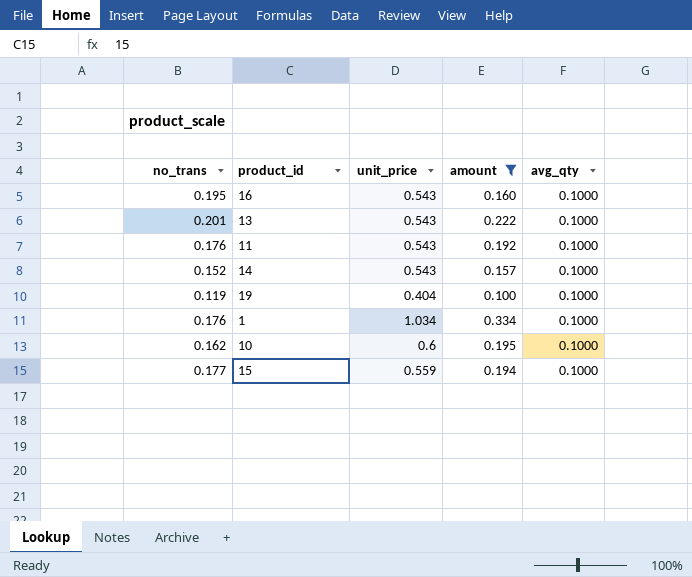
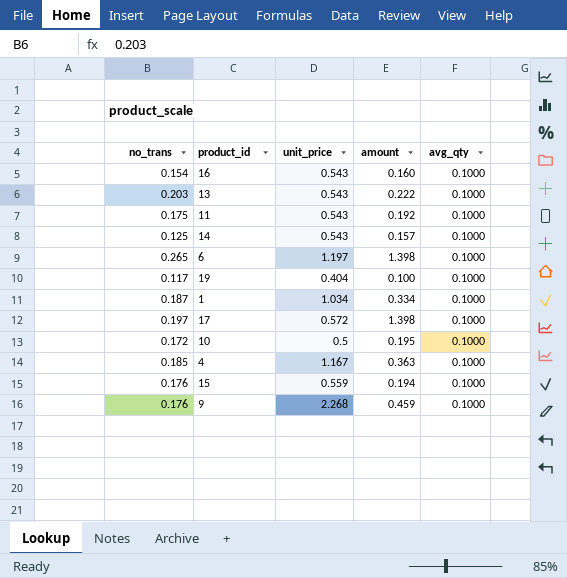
filter: amount <= 0.334 -> none
16 | no_trans: 0.195 -> 0.154
13 | no_trans: 0.201 -> 0.203
11 | no_trans: 0.176 -> 0.175
14 | no_trans: 0.152 -> 0.125
19 | no_trans: 0.119 -> 0.117
1 | no_trans: 0.176 -> 0.187
10 | no_trans: 0.162 -> 0.172
10 | unit_price: 0.6 -> 0.5
15 | no_trans: 0.177 -> 0.176

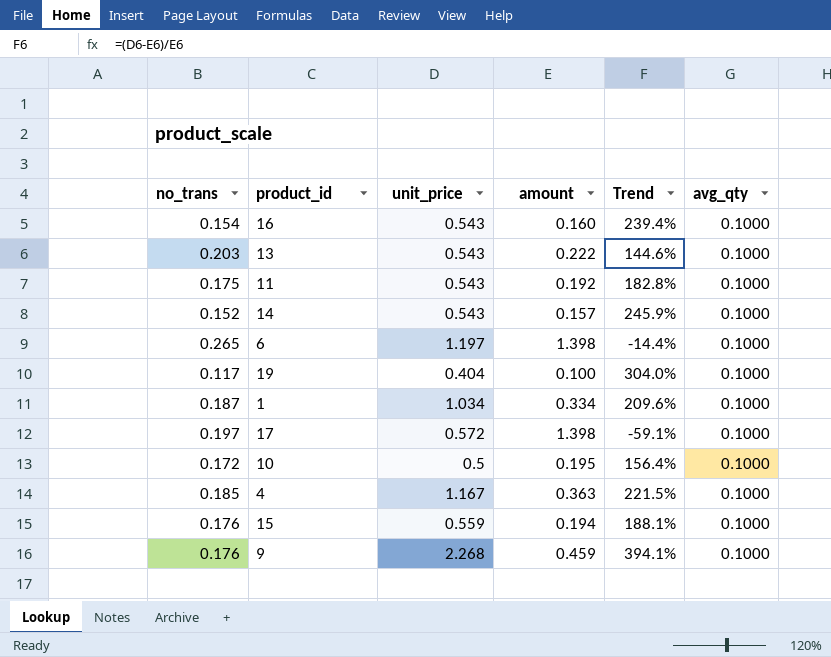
column Trend | formula: none -> ([unit_price] - [amount]) / [amount]
14 | no_trans: 0.125 -> 0.152

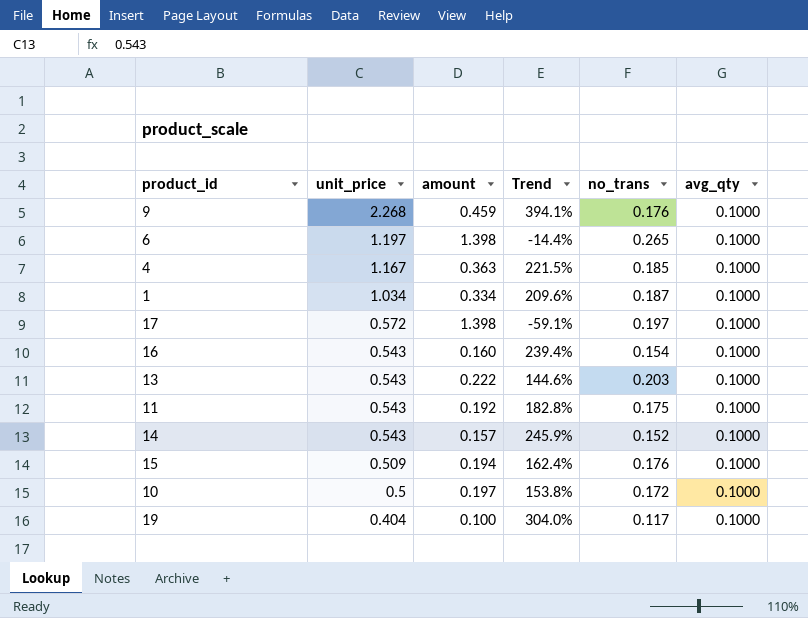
row order: none -> unit_price descending
column no_trans | position: 1 -> 5
15 | unit_price: 0.559 -> 0.509
15 | Trend: 188.1% -> 162.4%
10 | amount: 0.195 -> 0.197
10 | Trend: 156.4% -> 153.8%

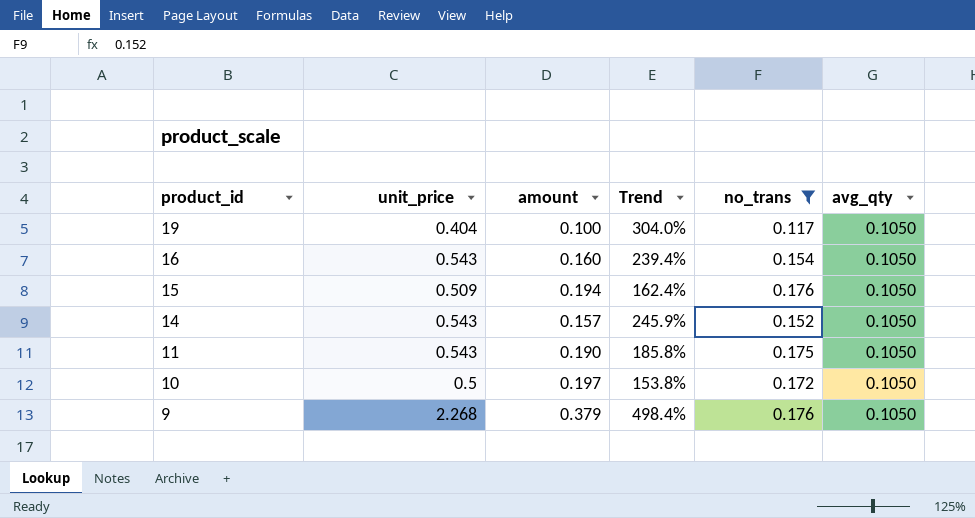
filter: none -> no_trans <= 0.176
row order: unit_price descending -> product_id descending
19 | avg_qty: 0.1000 -> 0.1050
16 | avg_qty: 0.1000 -> 0.1050
15 | avg_qty: 0.1000 -> 0.1050
14 | avg_qty: 0.1000 -> 0.1050
11 | amount: 0.192 -> 0.190
11 | Trend: 182.8% -> 185.8%
11 | avg_qty: 0.1000 -> 0.1050
10 | avg_qty: 0.1000 -> 0.1050
9 | amount: 0.459 -> 0.379
9 | Trend: 394.1% -> 498.4%
9 | avg_qty: 0.1000 -> 0.1050

